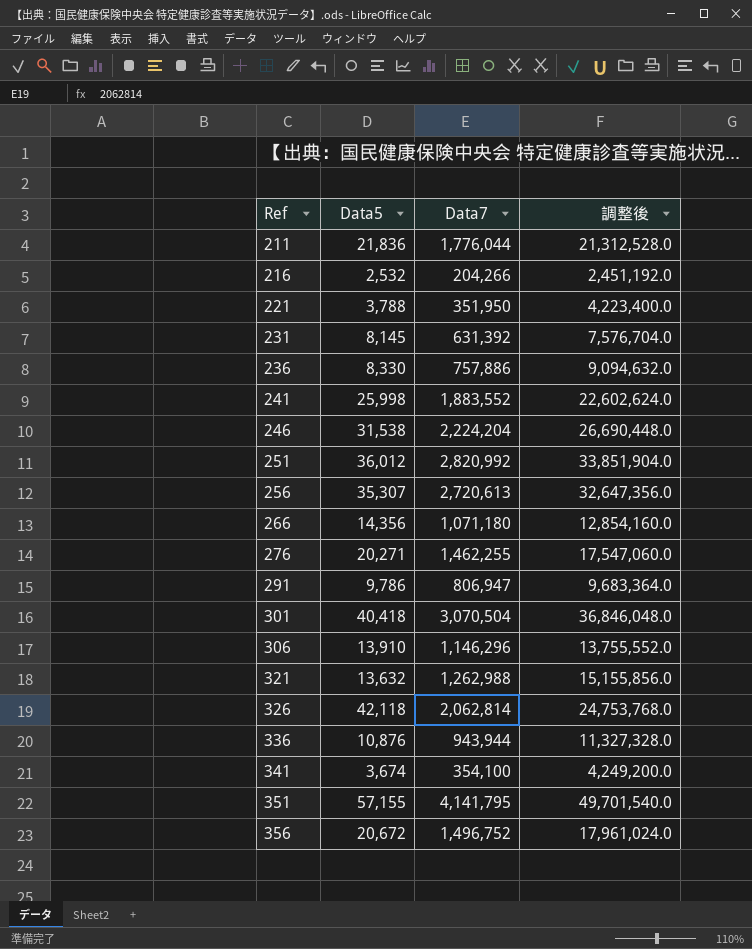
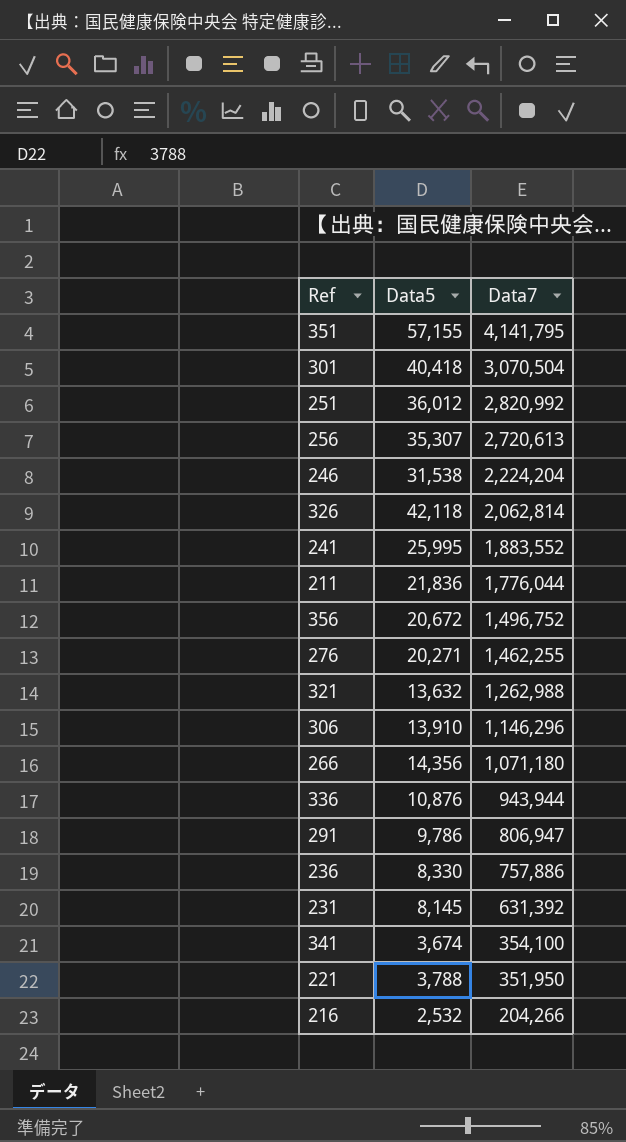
row order: Ref ascending -> Data7 descending
column 調整後 | formula: [Data7] * 12 -> none
241 | Data5: 25,998 -> 25,995

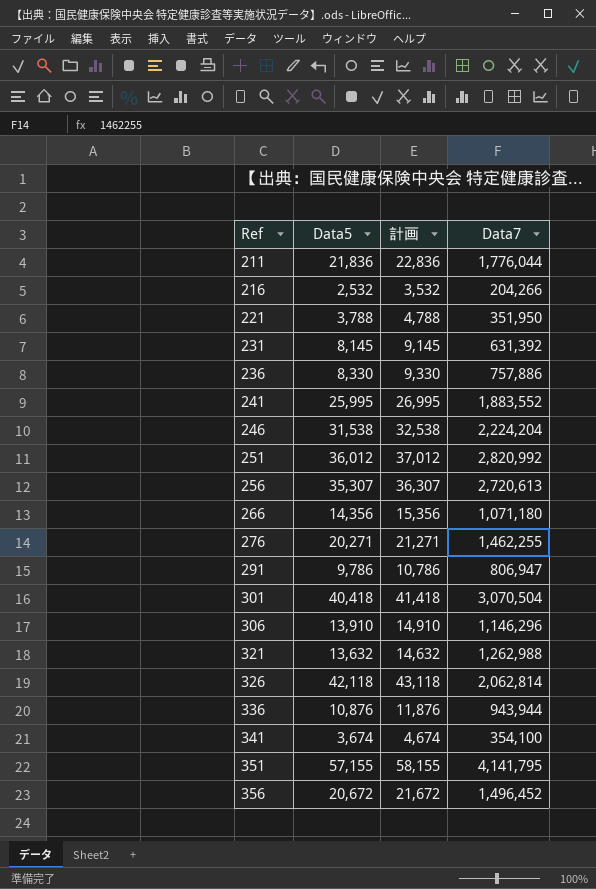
row order: Data7 descending -> Ref ascending
column 計画 | formula: none -> [Data5] + 1000
356 | Data7: 1,496,752 -> 1,496,452

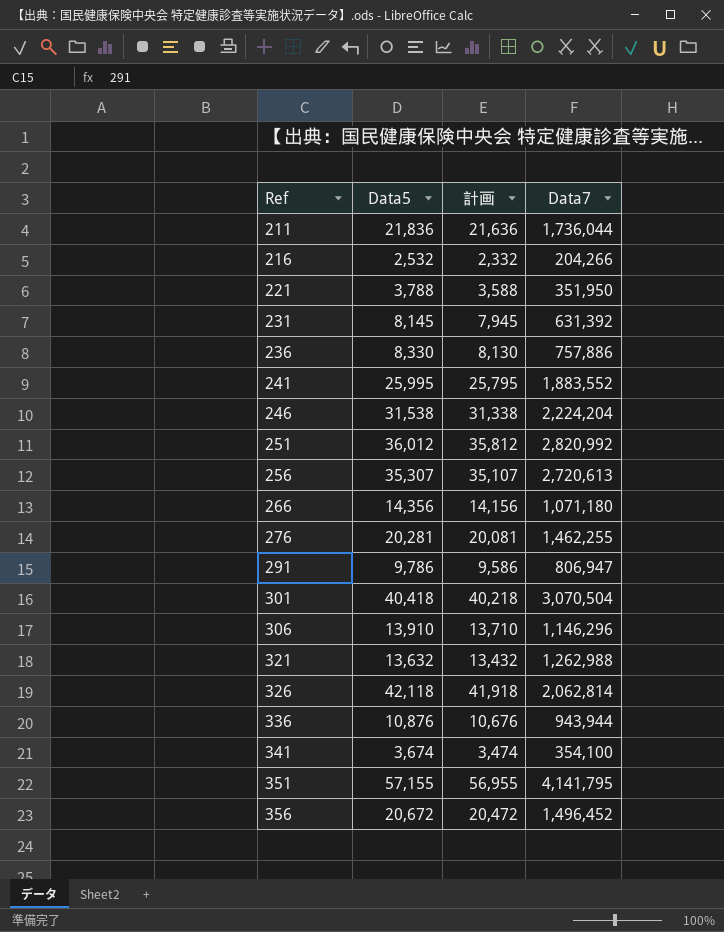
column 計画 | formula: [Data5] + 1000 -> [Data5] - 200
211 | Data7: 1,776,044 -> 1,736,044
276 | Data5: 20,271 -> 20,281

